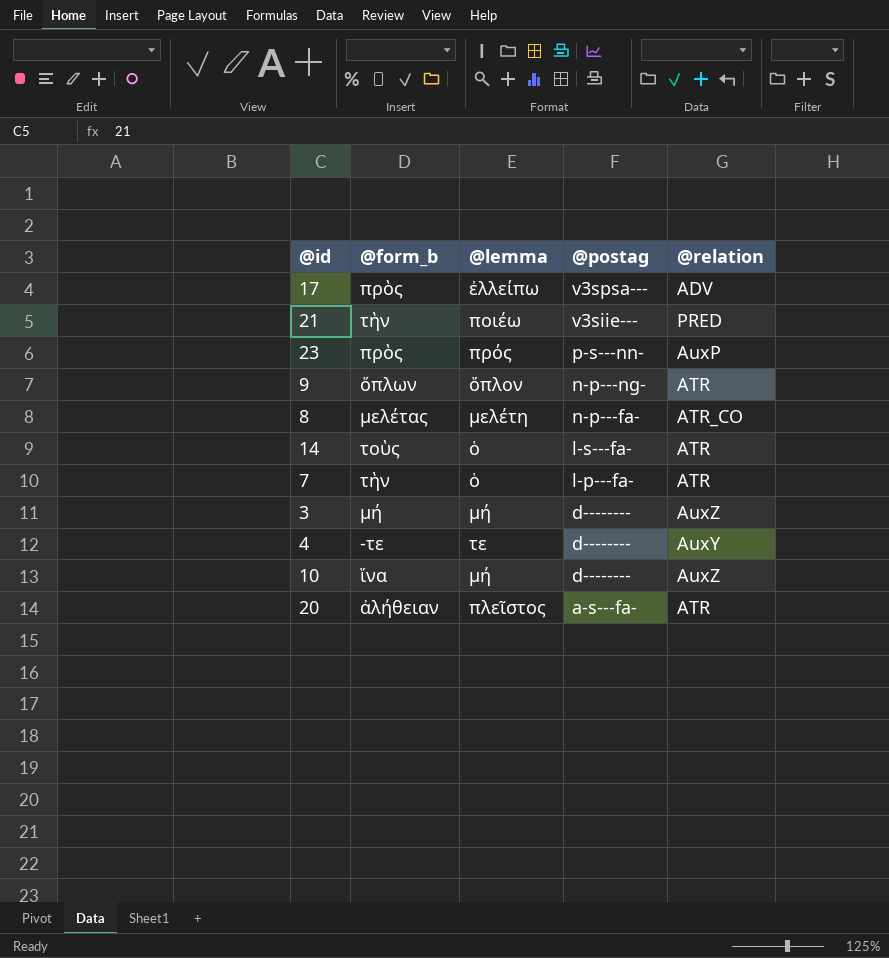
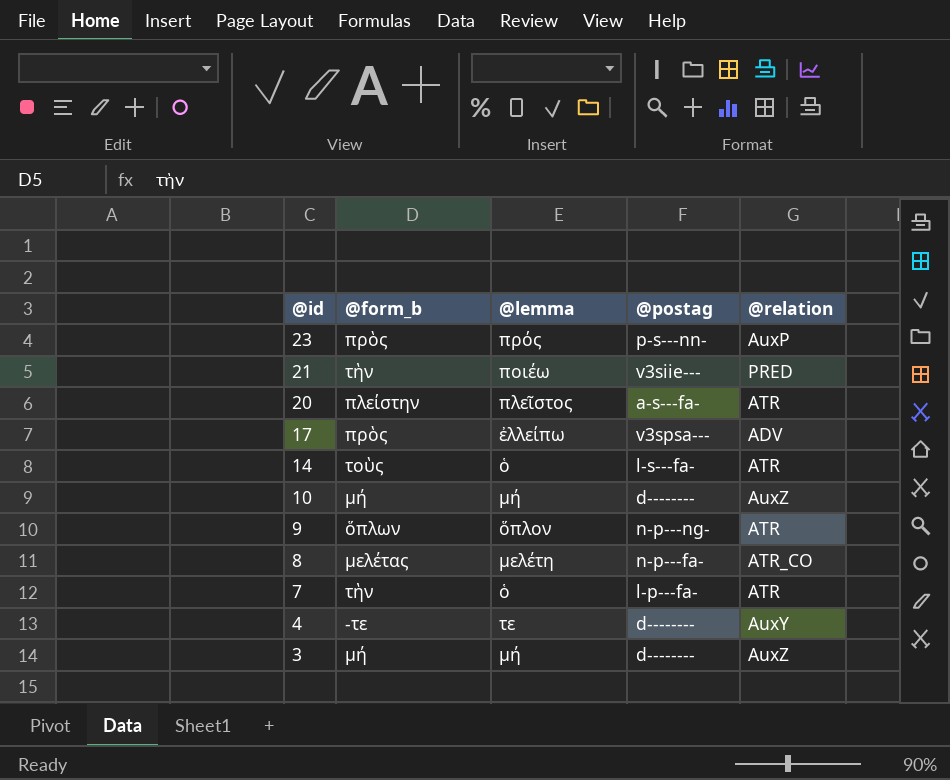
row order: @postag descending -> @id descending
20 | @form_b: ἀλήθειαν -> πλείστην
10 | @form_b: ἵνα -> μή

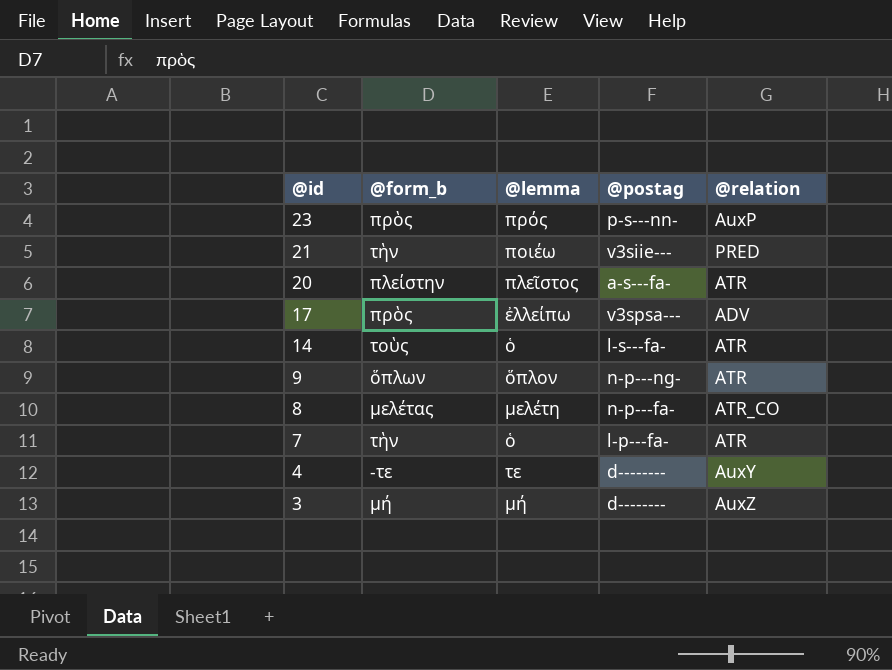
row 10: μή | μή | d-------- | AuxZ -> none

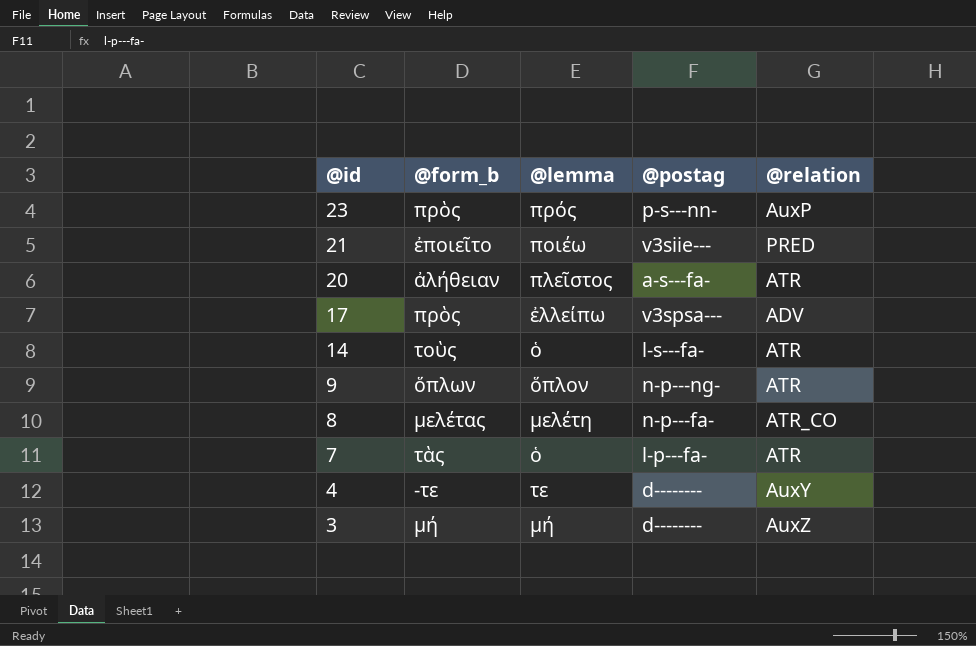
21 | @form_b: τὴν -> ἐποιεῖτο
20 | @form_b: πλείστην -> ἀλήθειαν
7 | @form_b: τὴν -> τὰς

